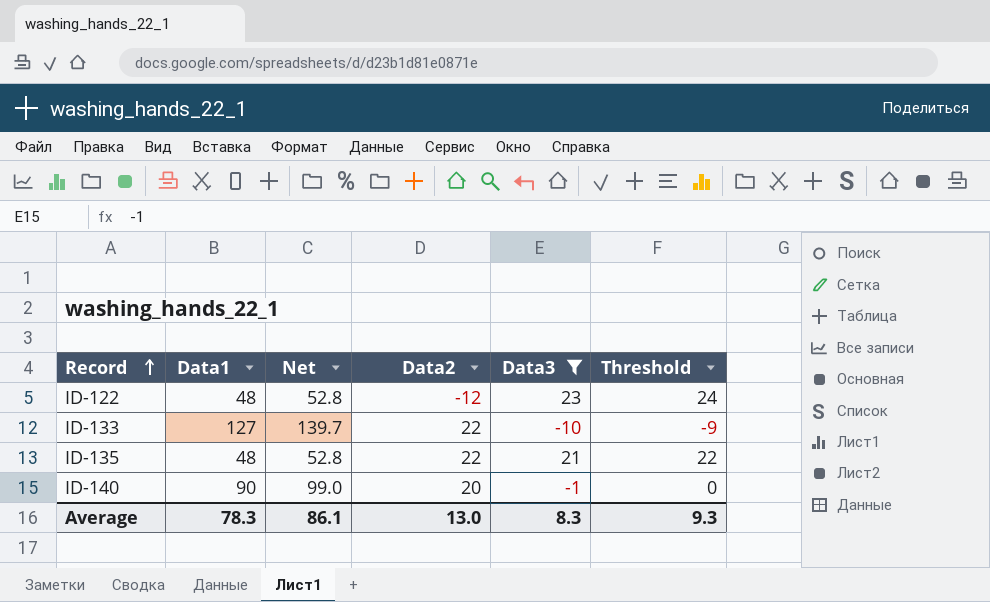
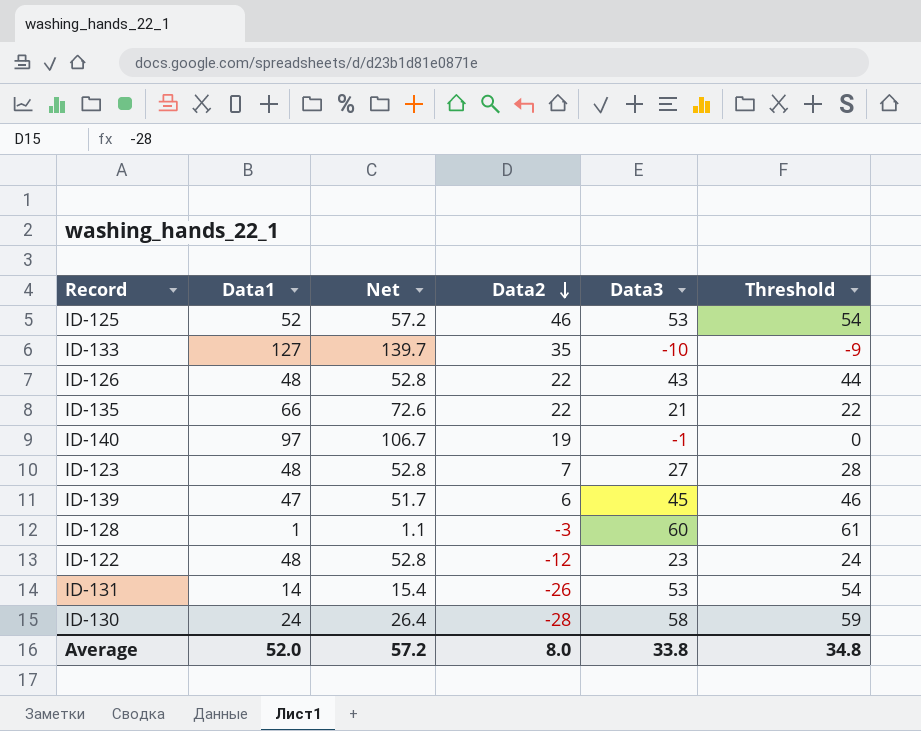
filter: Data3 <= 23 -> none
row order: Record ascending -> Data2 descending
ID-133 | Data2: 22 -> 35
ID-135 | Data1: 48 -> 66
ID-135 | Net: 52.8 -> 72.6
ID-140 | Data1: 90 -> 97
ID-140 | Net: 99.0 -> 106.7
ID-140 | Data2: 20 -> 19
Average | Data1: 78.3 -> 52.0
Average | Net: 86.1 -> 57.2
Average | Data2: 13.0 -> 8.0
Average | Data3: 8.3 -> 33.8
Average | Threshold: 9.3 -> 34.8

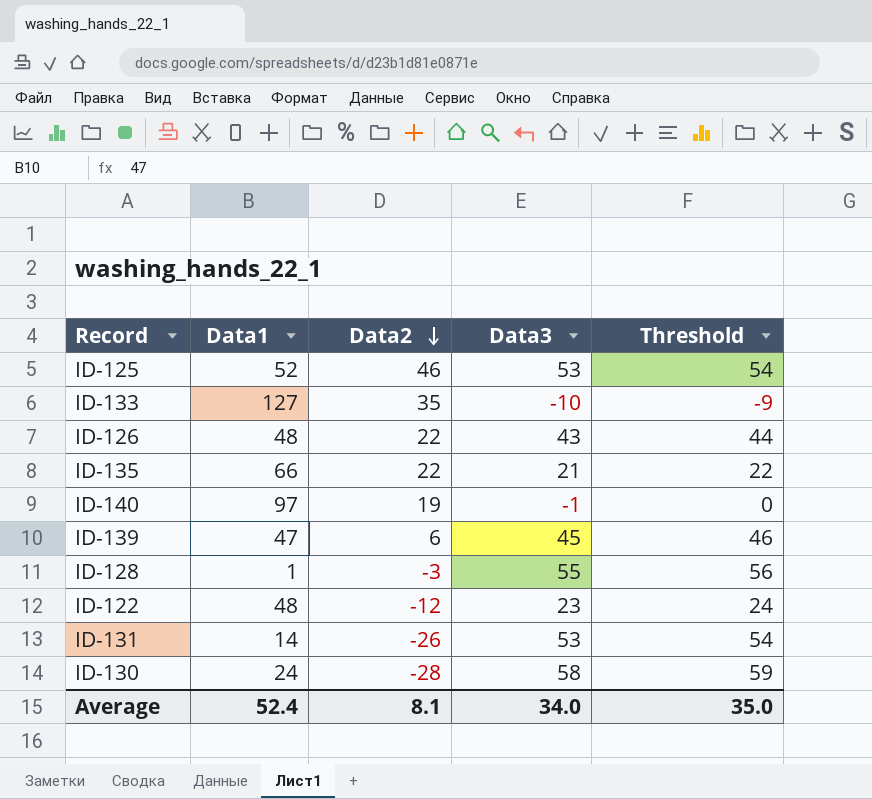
column Net | formula: [Data1] * 1.1 -> none
row ID-123: 48 | 52.8 | 7 | 27 | 28 -> none
ID-128 | Data3: 60 -> 55
ID-128 | Threshold: 61 -> 56
Average | Data1: 52.0 -> 52.4
Average | Data2: 8.0 -> 8.1
Average | Data3: 33.8 -> 34.0
Average | Threshold: 34.8 -> 35.0

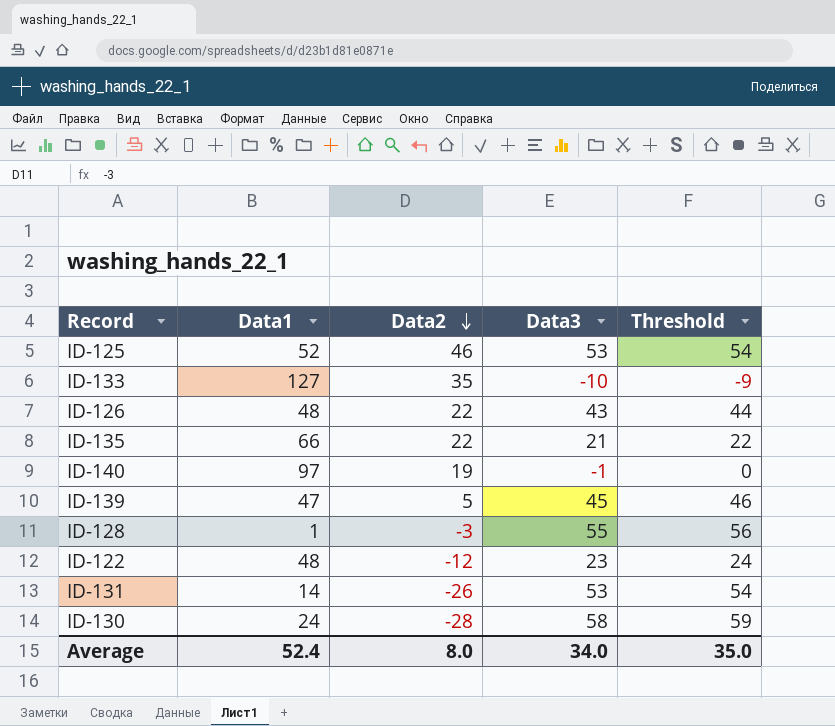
ID-139 | Data2: 6 -> 5
Average | Data2: 8.1 -> 8.0

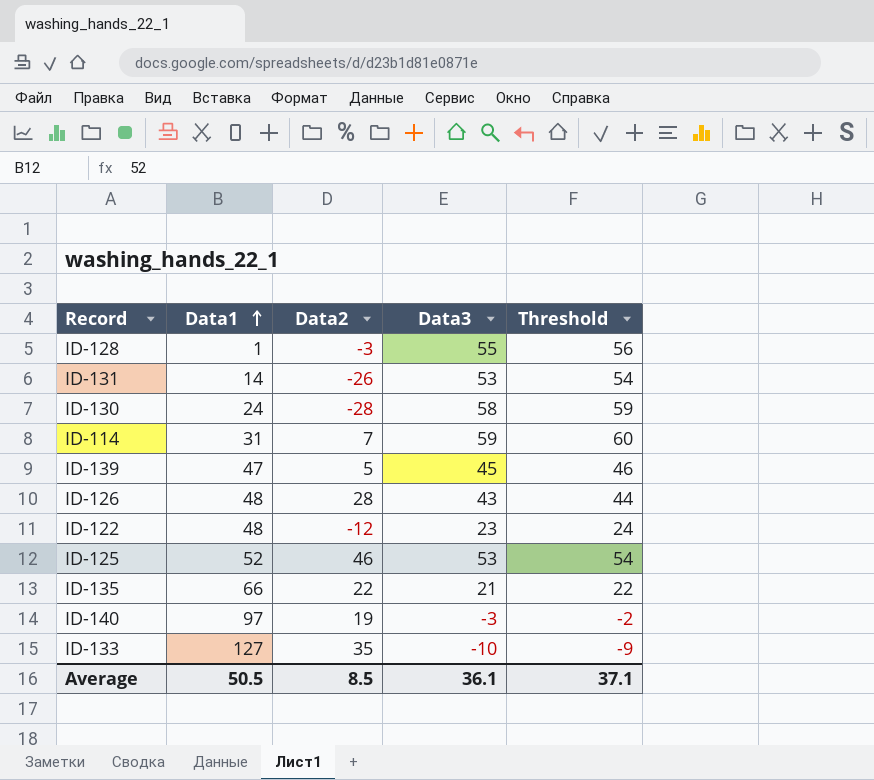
row order: Data2 descending -> Data1 ascending
row ID-114: none -> 31 | 7 | 59 | 60
ID-126 | Data2: 22 -> 28
ID-140 | Data3: -1 -> -3
ID-140 | Threshold: 0 -> -2
Average | Data1: 52.4 -> 50.5
Average | Data2: 8.0 -> 8.5
Average | Data3: 34.0 -> 36.1
Average | Threshold: 35.0 -> 37.1

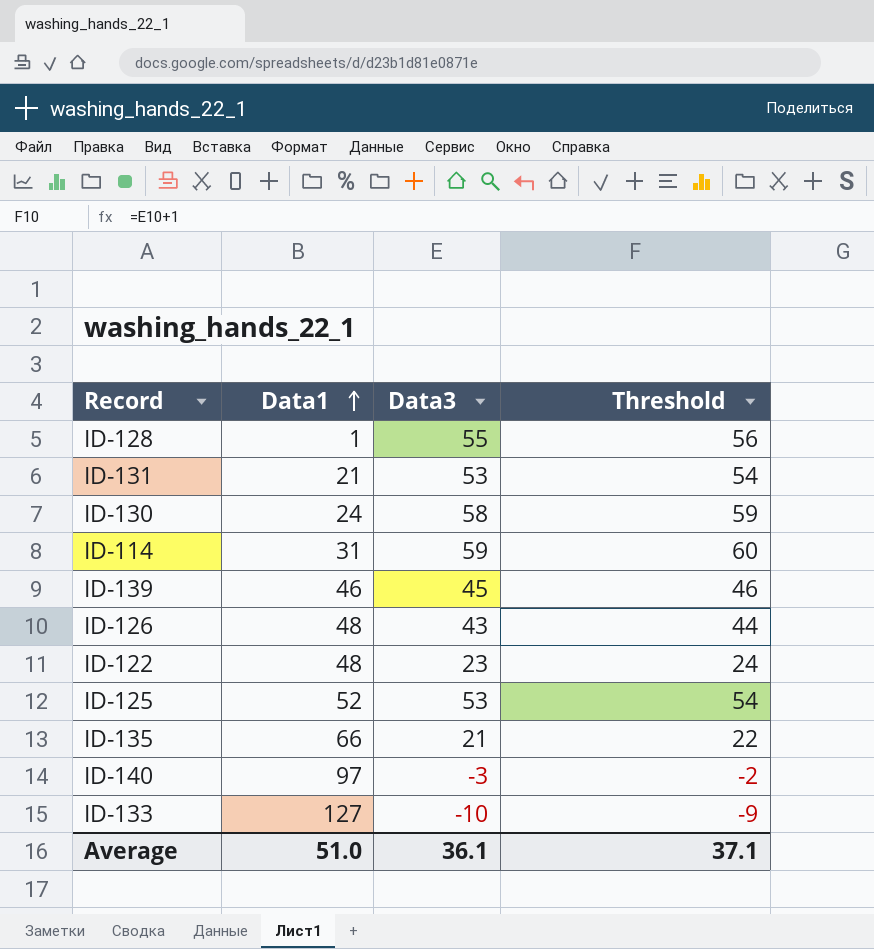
column Data2 | position: 3 -> none
ID-131 | Data1: 14 -> 21
ID-139 | Data1: 47 -> 46
Average | Data1: 50.5 -> 51.0

